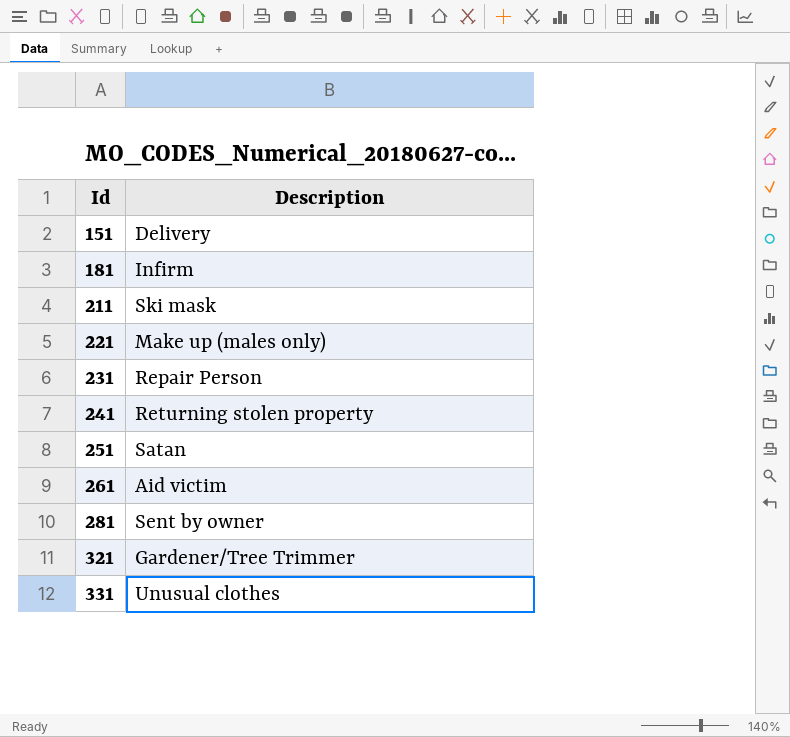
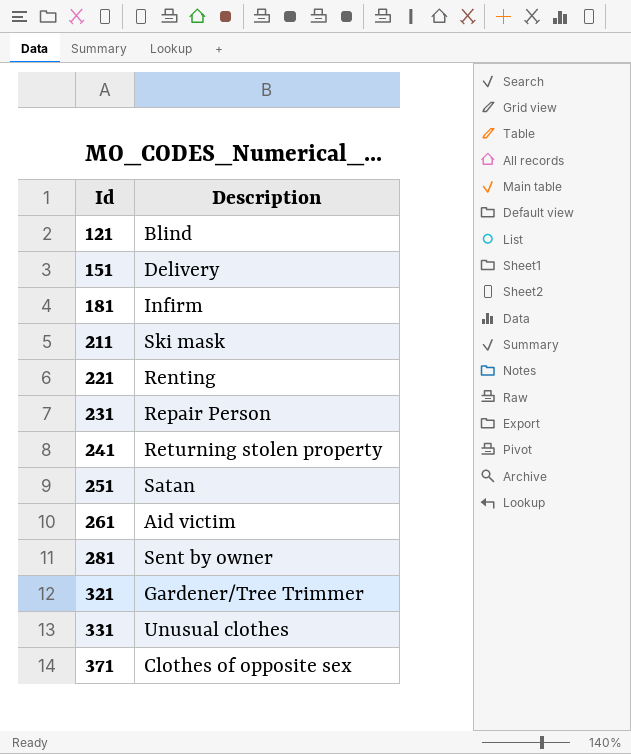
row 121: none -> Blind
221 | Description: Make up (males only) -> Renting
row 371: none -> Clothes of opposite sex

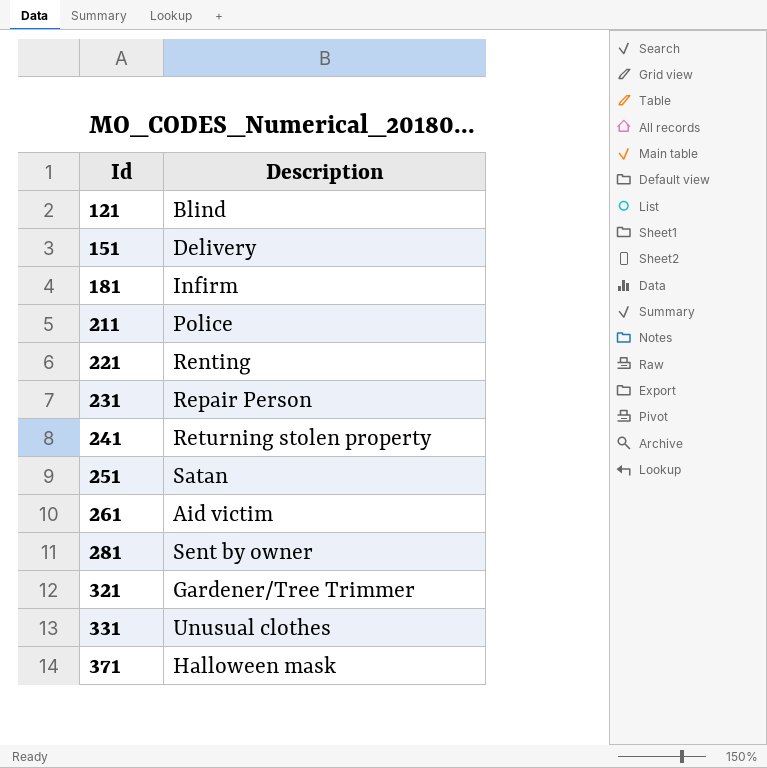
211 | Description: Ski mask -> Police
371 | Description: Clothes of opposite sex -> Halloween mask

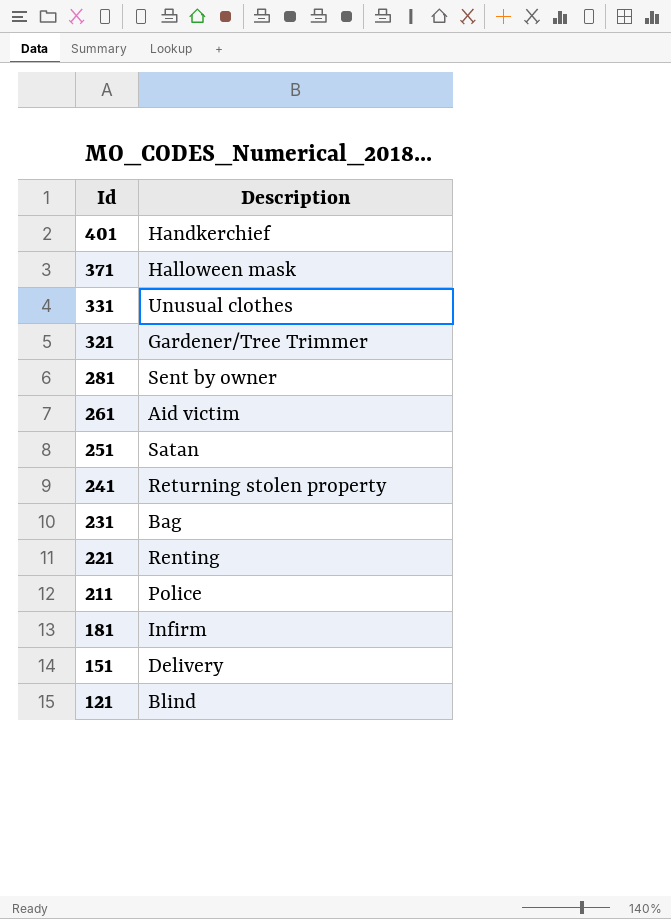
row order: Id ascending -> Id descending
row 401: none -> Handkerchief
231 | Description: Repair Person -> Bag

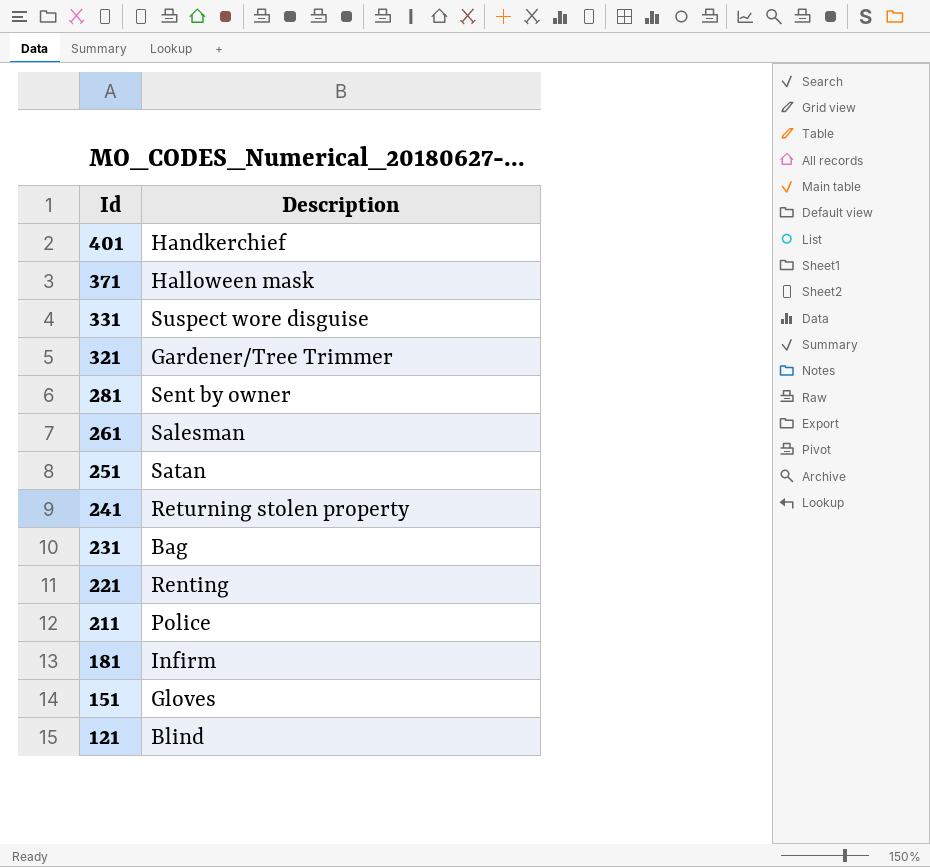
331 | Description: Unusual clothes -> Suspect wore disguise
261 | Description: Aid victim -> Salesman
151 | Description: Delivery -> Gloves

